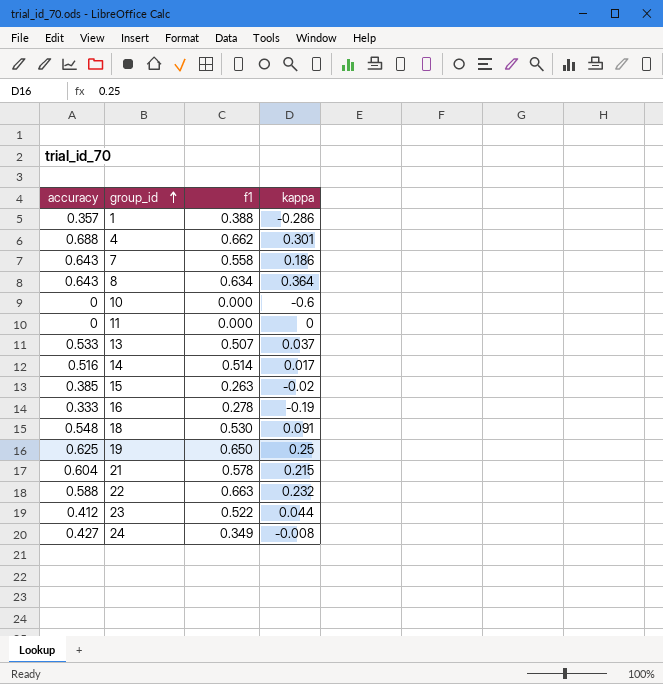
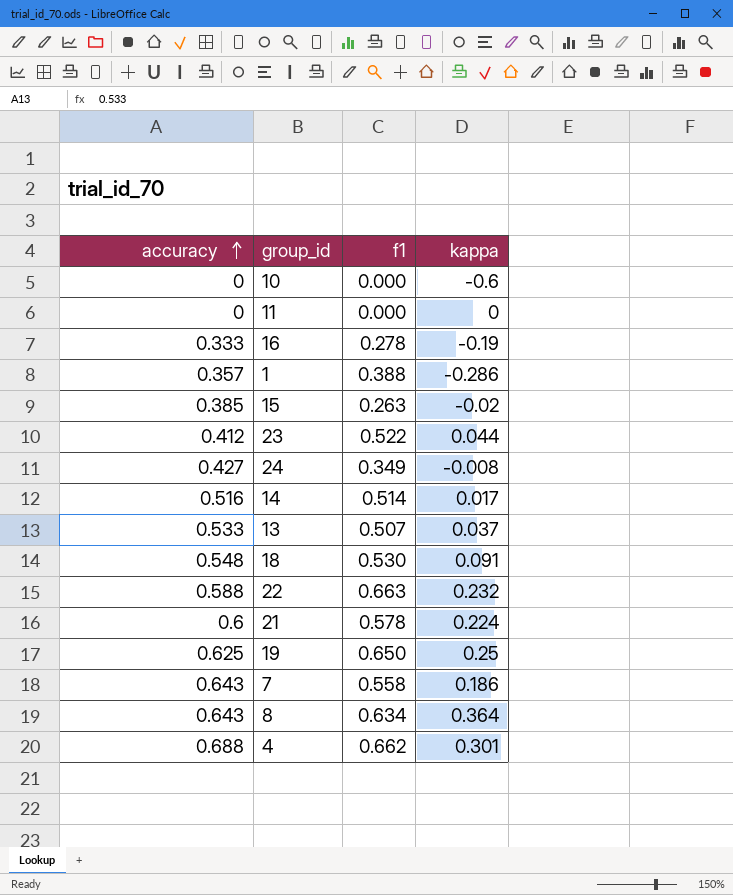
row order: group_id ascending -> accuracy ascending
21 | accuracy: 0.604 -> 0.6
21 | kappa: 0.215 -> 0.224

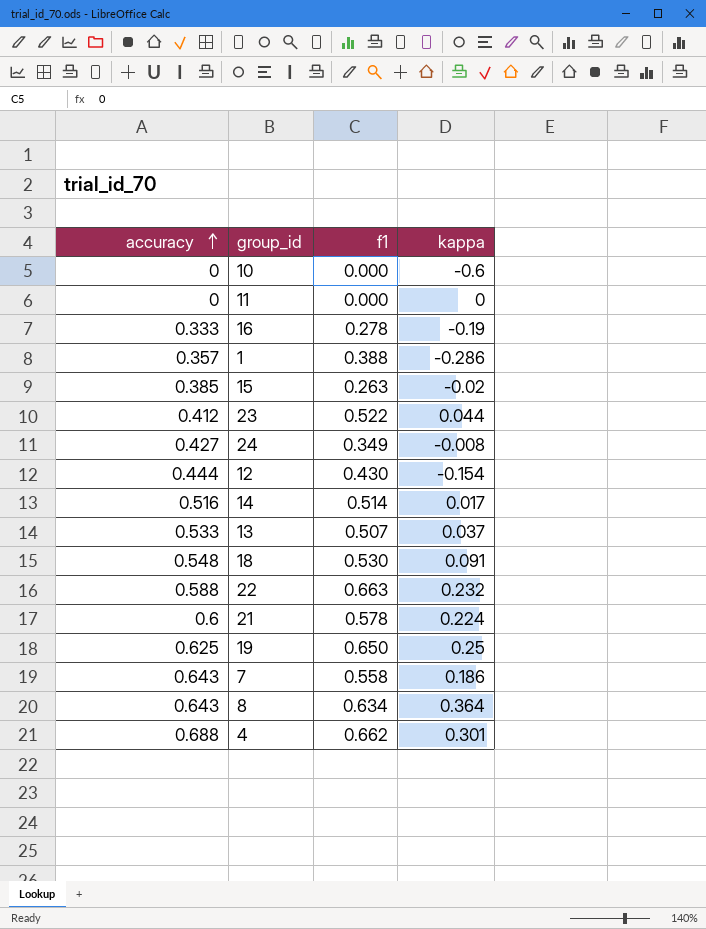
row 12: none -> 0.444 | 0.430 | -0.154

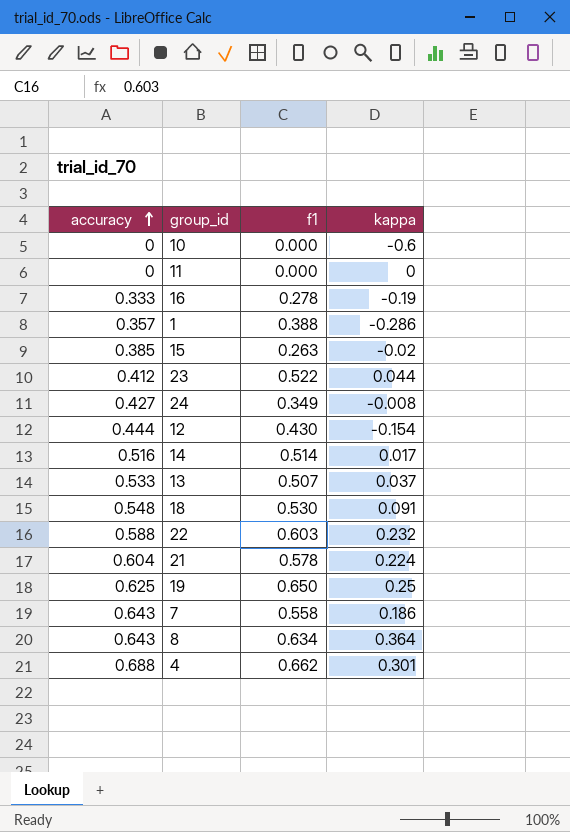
22 | f1: 0.663 -> 0.603
21 | accuracy: 0.6 -> 0.604

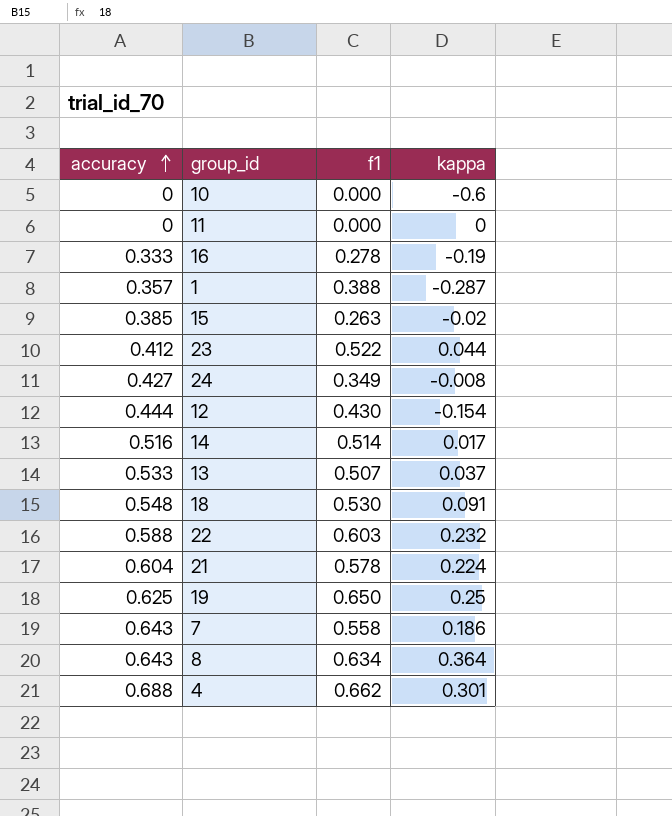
1 | kappa: -0.286 -> -0.287

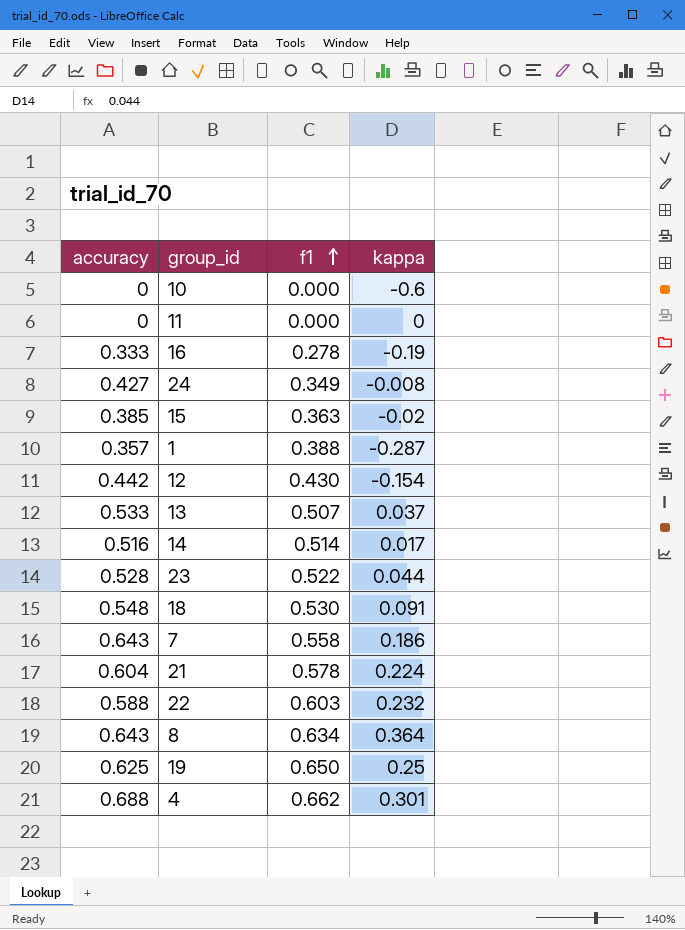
row order: accuracy ascending -> f1 ascending
15 | f1: 0.263 -> 0.363
12 | accuracy: 0.444 -> 0.442
23 | accuracy: 0.412 -> 0.528

